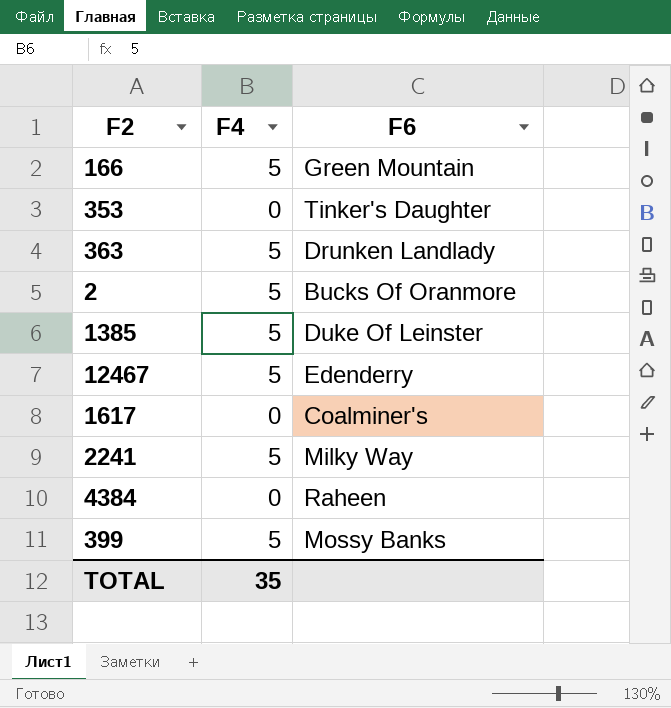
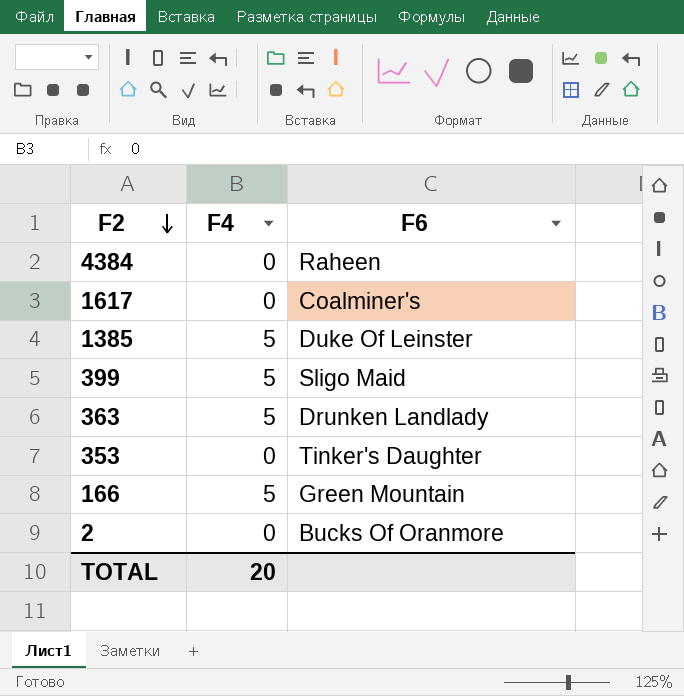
row order: none -> F2 descending
row 12467: 5 | Edenderry -> none
row 2241: 5 | Milky Way -> none
399 | F6: Mossy Banks -> Sligo Maid
2 | F4: 5 -> 0
TOTAL | F4: 35 -> 20

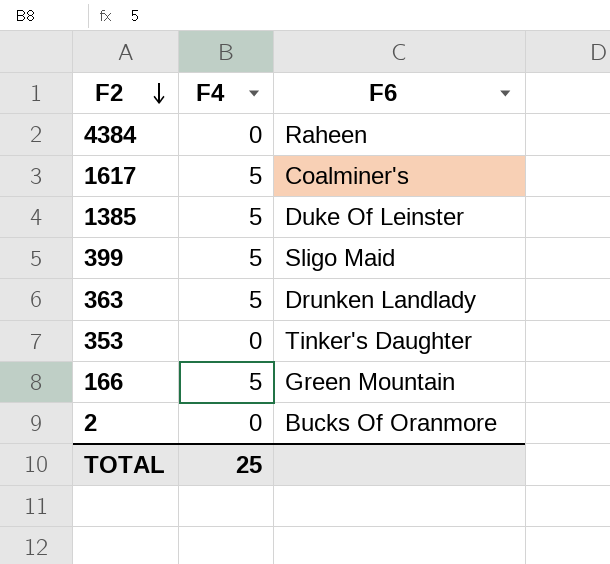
1617 | F4: 0 -> 5
TOTAL | F4: 20 -> 25

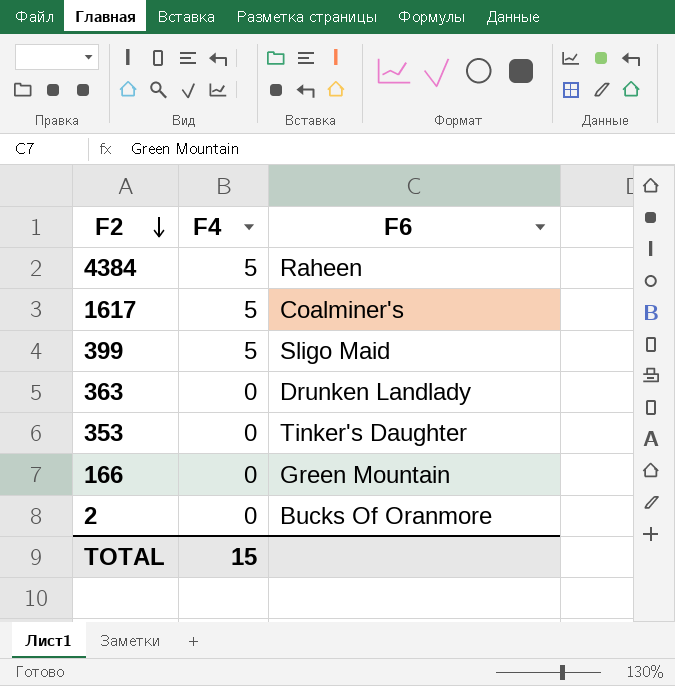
row 1385: 5 | Duke Of Leinster -> none
4384 | F4: 0 -> 5
363 | F4: 5 -> 0
166 | F4: 5 -> 0
TOTAL | F4: 25 -> 15

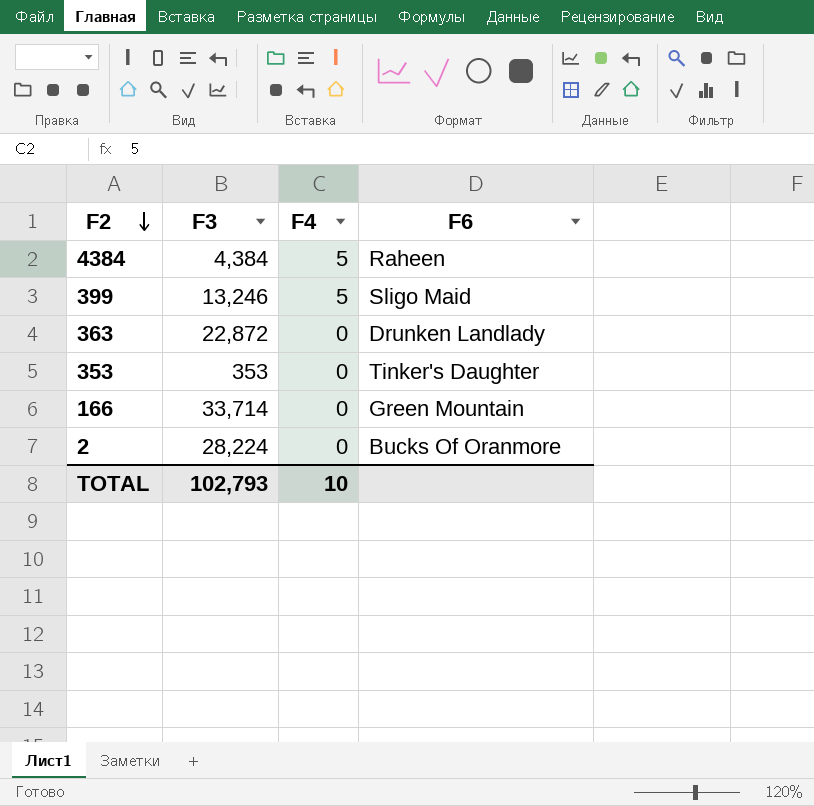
column F3 | position: none -> 2
row 1617: 5 | Coalminer's -> none
TOTAL | F4: 15 -> 10

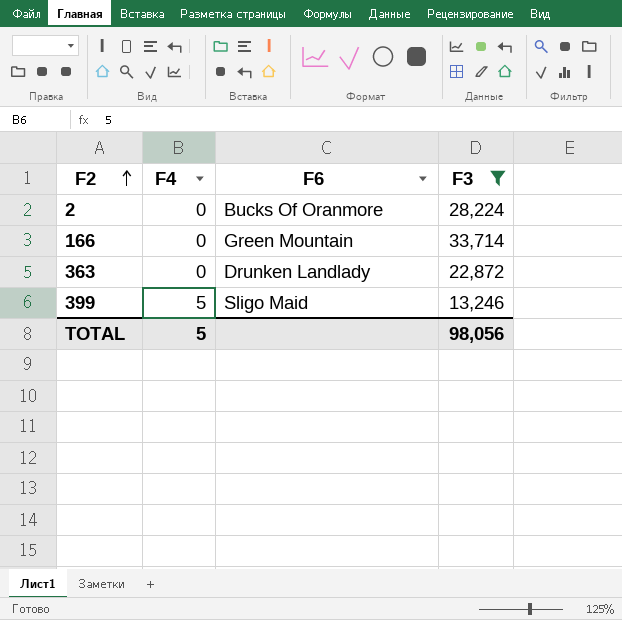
filter: none -> F3 >= 13,246
row order: F2 descending -> F2 ascending
column F3 | position: 2 -> 4
TOTAL | F4: 10 -> 5
TOTAL | F3: 102,793 -> 98,056

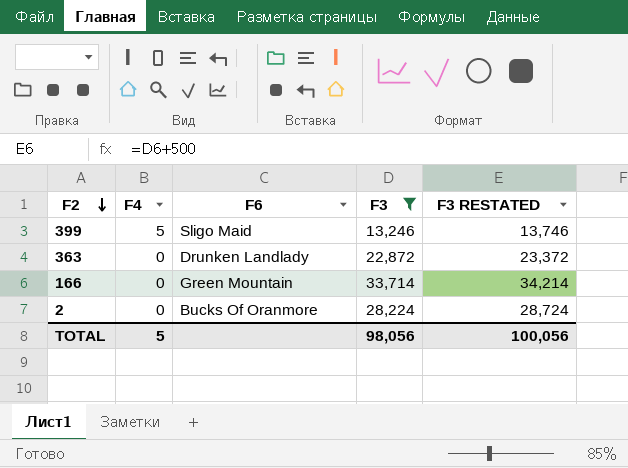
row order: F2 ascending -> F2 descending
column F3 RESTATED | formula: none -> [F3] + 500

